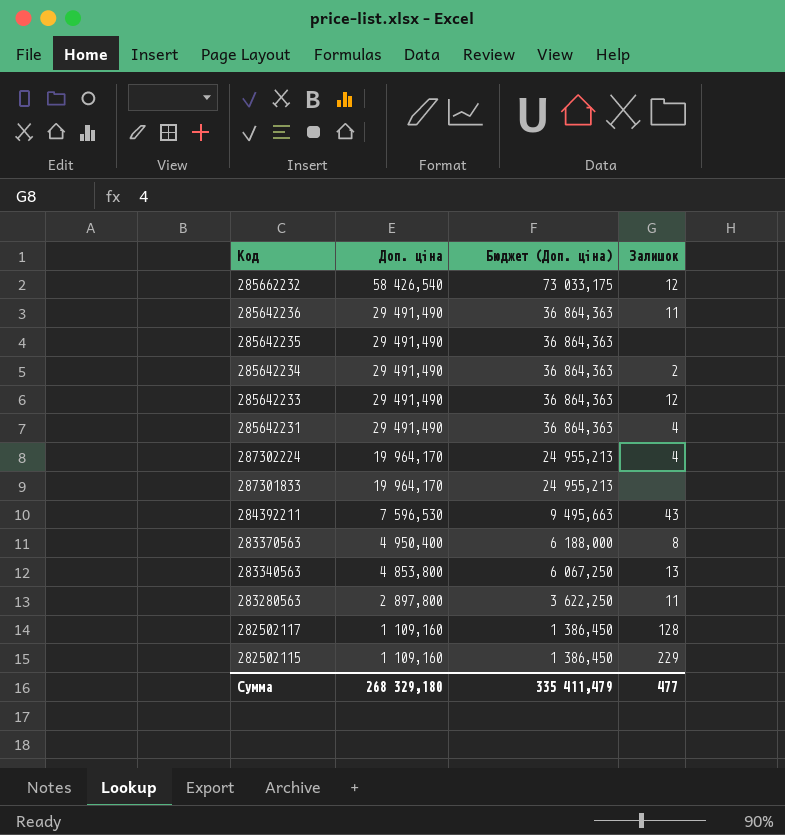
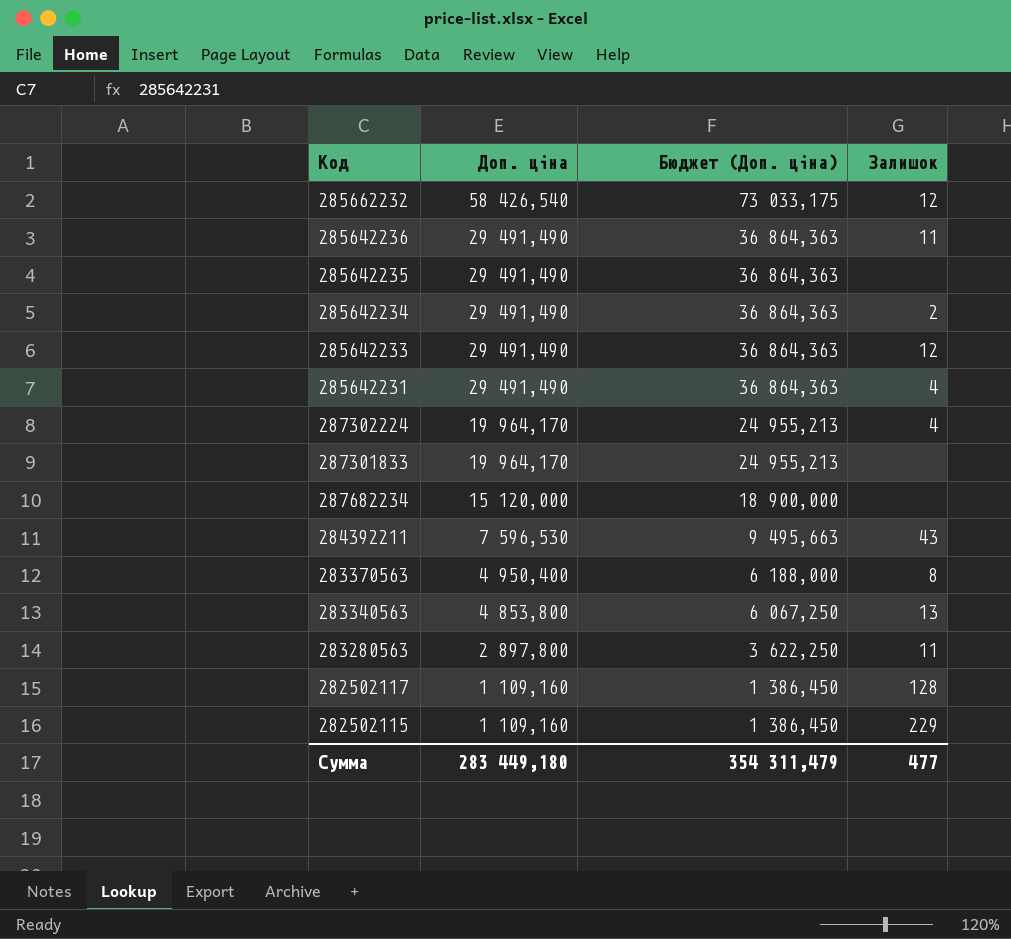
row 287682234: none -> 15 120,000 | 18 900,000 | none
Сумма | Доп. ціна: 268 329,180 -> 283 449,180
Сумма | Бюджет (Доп. ціна): 335 411,479 -> 354 311,479

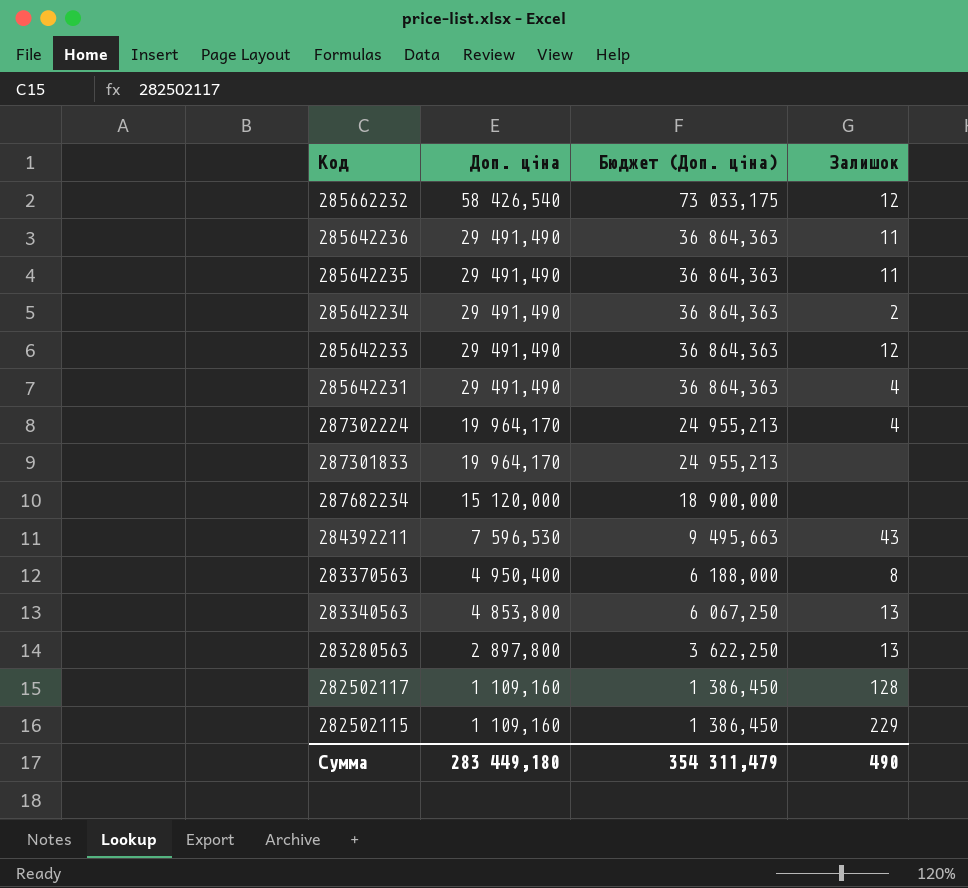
285642235 | Залишок: none -> 11
283280563 | Залишок: 11 -> 13
Сумма | Залишок: 477 -> 490

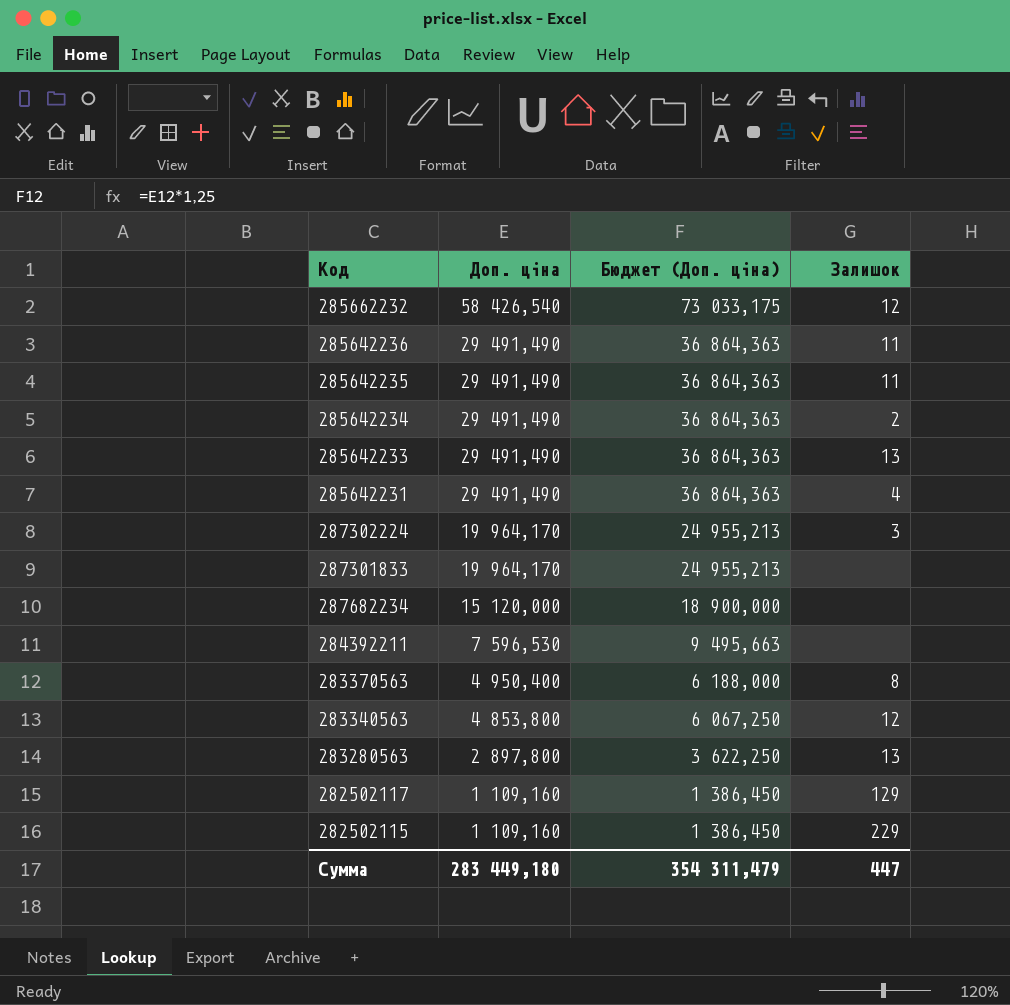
285642233 | Залишок: 12 -> 13
287302224 | Залишок: 4 -> 3
284392211 | Залишок: 43 -> none
283340563 | Залишок: 13 -> 12
282502117 | Залишок: 128 -> 129
Сумма | Залишок: 490 -> 447

